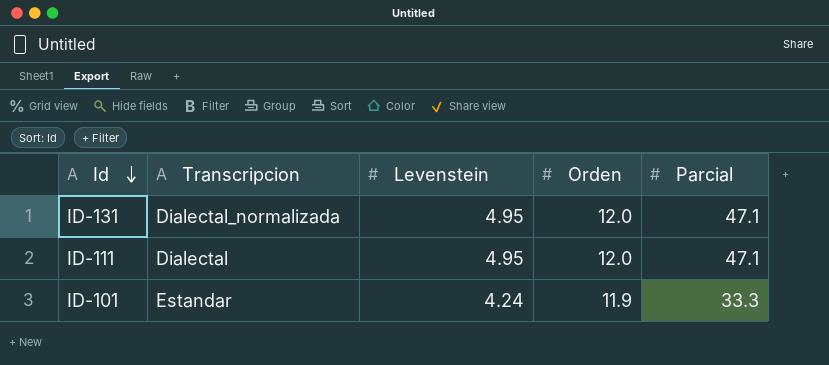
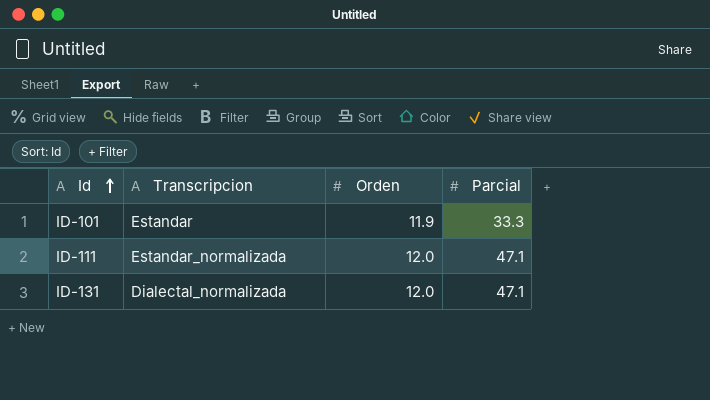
row order: Id descending -> Id ascending
column Levenstein | position: 3 -> none
ID-111 | Transcripcion: Dialectal -> Estandar_normalizada

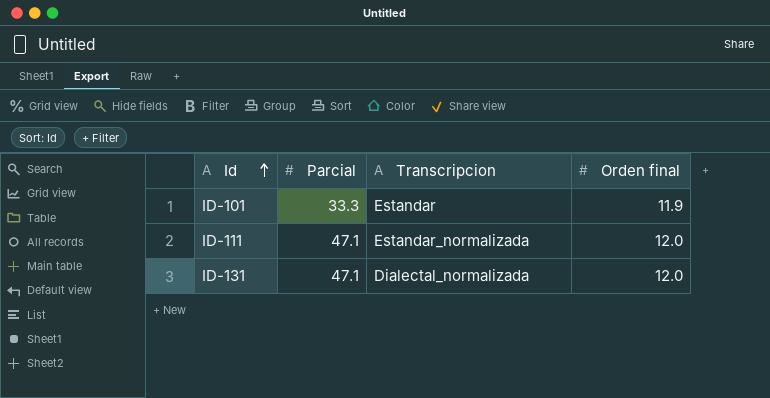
column Parcial | position: 4 -> 2
column name: Orden -> Orden final

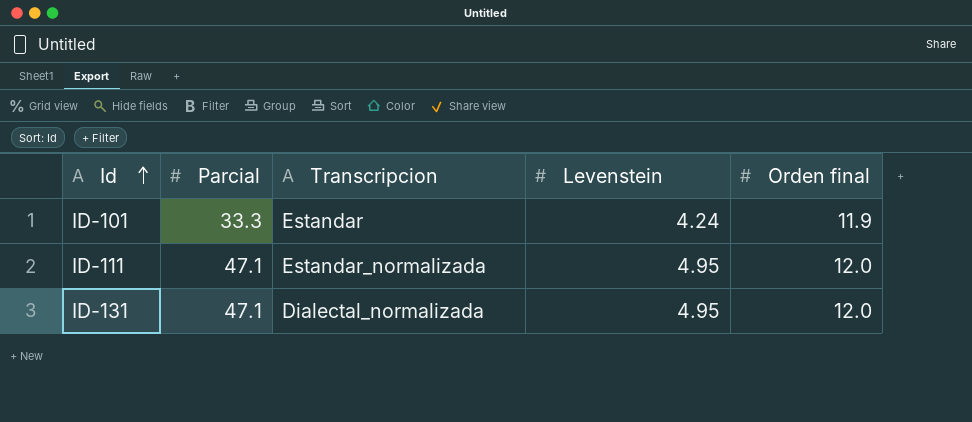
column Levenstein | position: none -> 4

